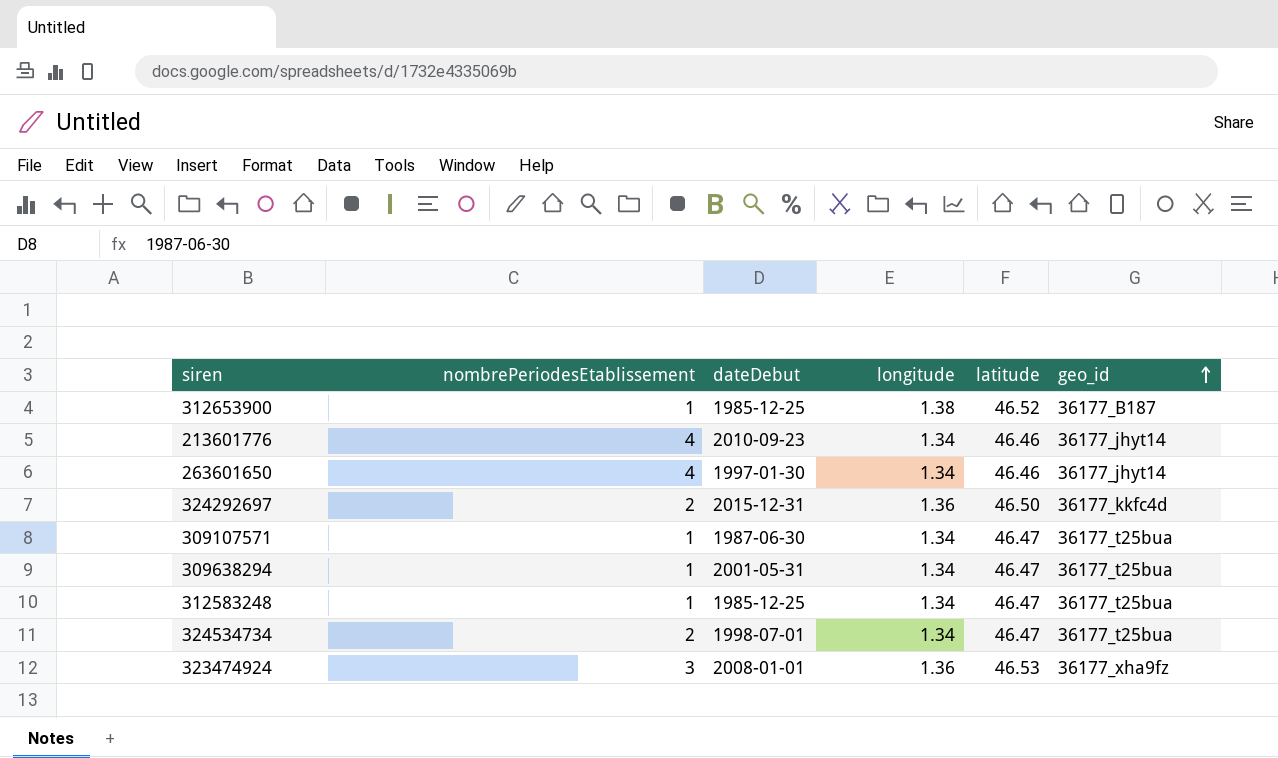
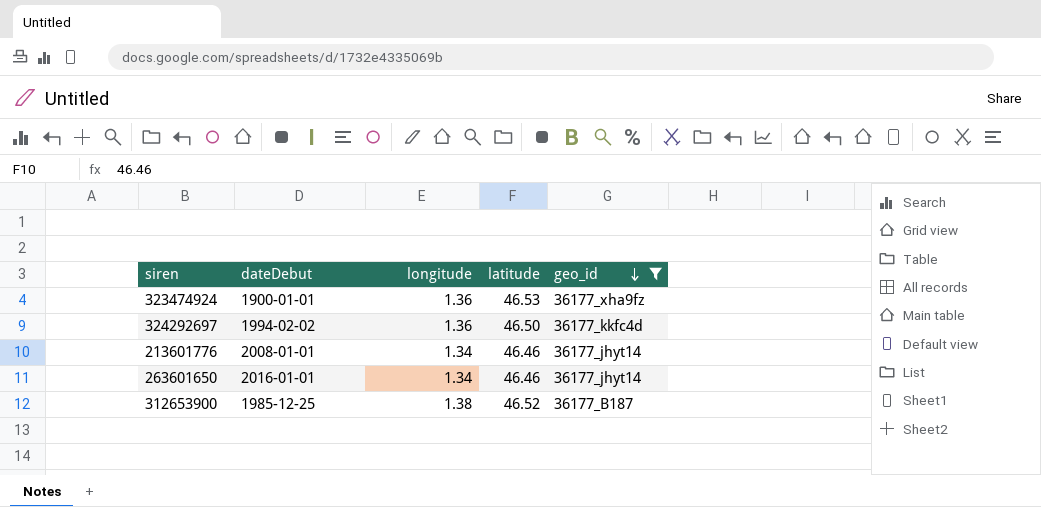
filter: none -> geo_id != 36177_t25bua
row order: geo_id ascending -> geo_id descending
column nombrePeriodesEtablissement | position: 2 -> none
323474924 | dateDebut: 2008-01-01 -> 1900-01-01
324292697 | dateDebut: 2015-12-31 -> 1994-02-02
213601776 | dateDebut: 2010-09-23 -> 2008-01-01
263601650 | dateDebut: 1997-01-30 -> 2016-01-01

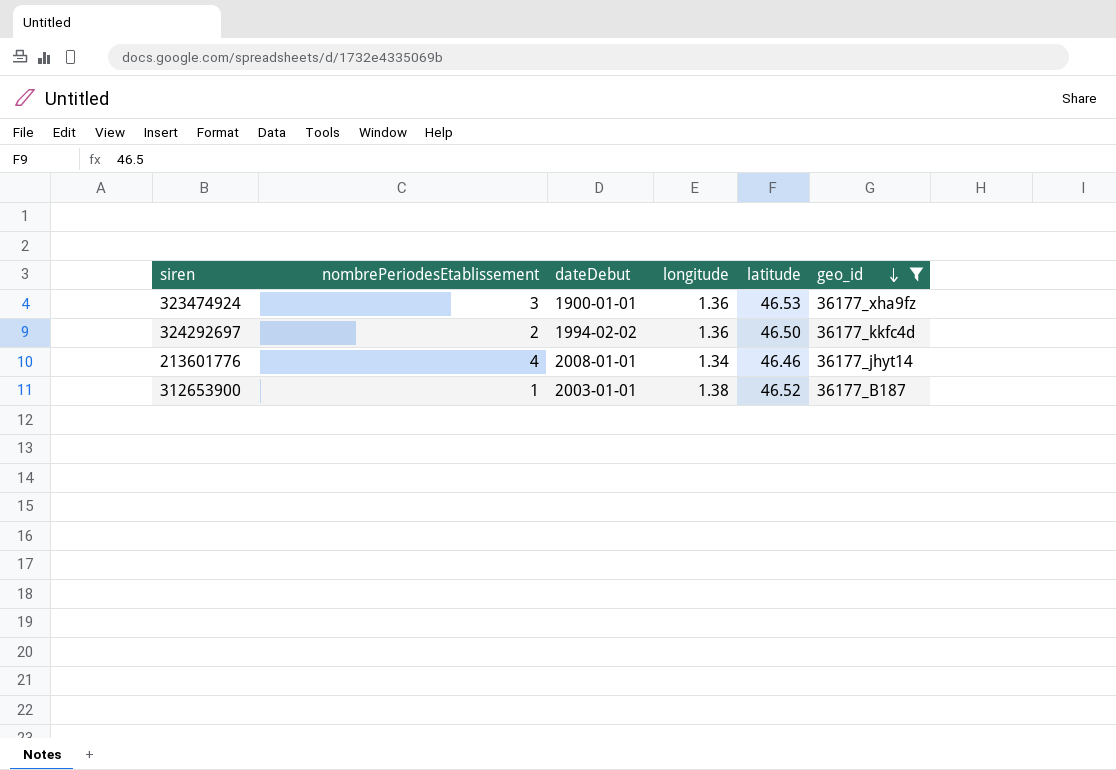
column nombrePeriodesEtablissement | position: none -> 2
row 263601650: 2016-01-01 | 1.34 | 46.46 | 36177_jhyt14 -> none
312653900 | dateDebut: 1985-12-25 -> 2003-01-01

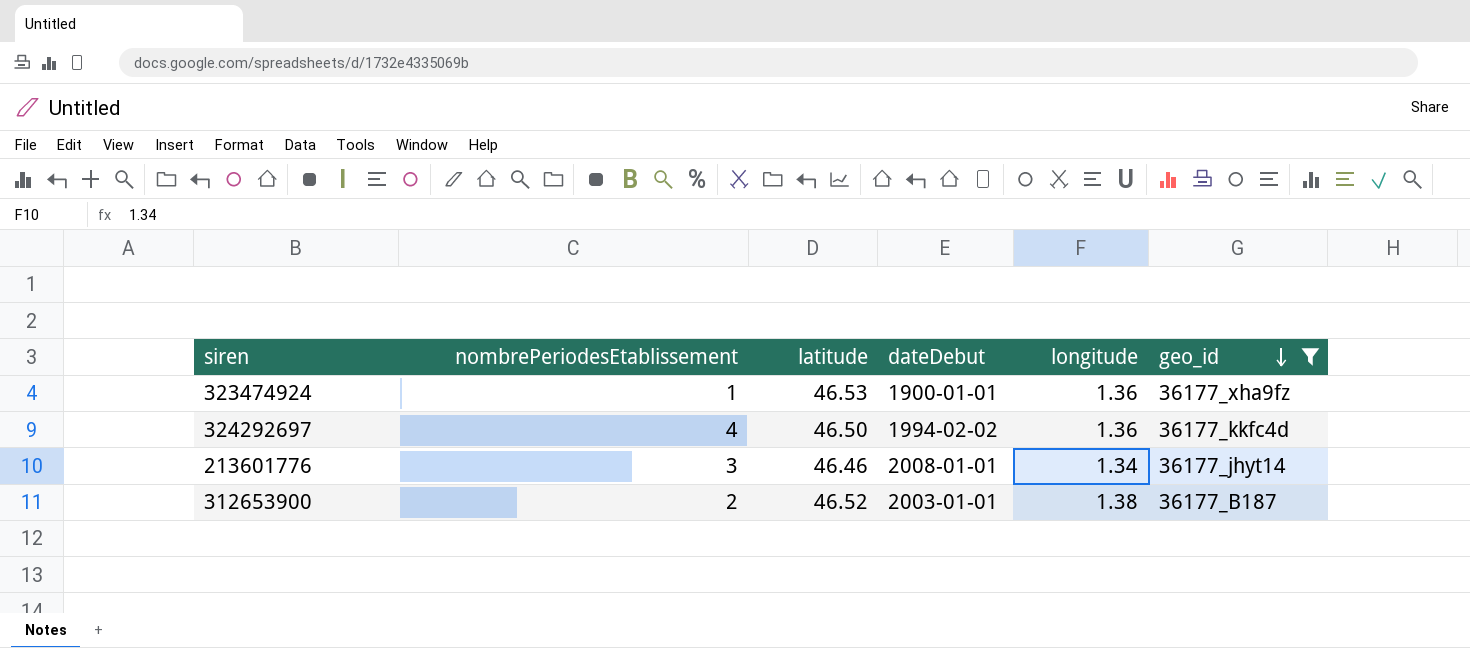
column latitude | position: 5 -> 3
323474924 | nombrePeriodesEtablissement: 3 -> 1
324292697 | nombrePeriodesEtablissement: 2 -> 4
213601776 | nombrePeriodesEtablissement: 4 -> 3
312653900 | nombrePeriodesEtablissement: 1 -> 2

